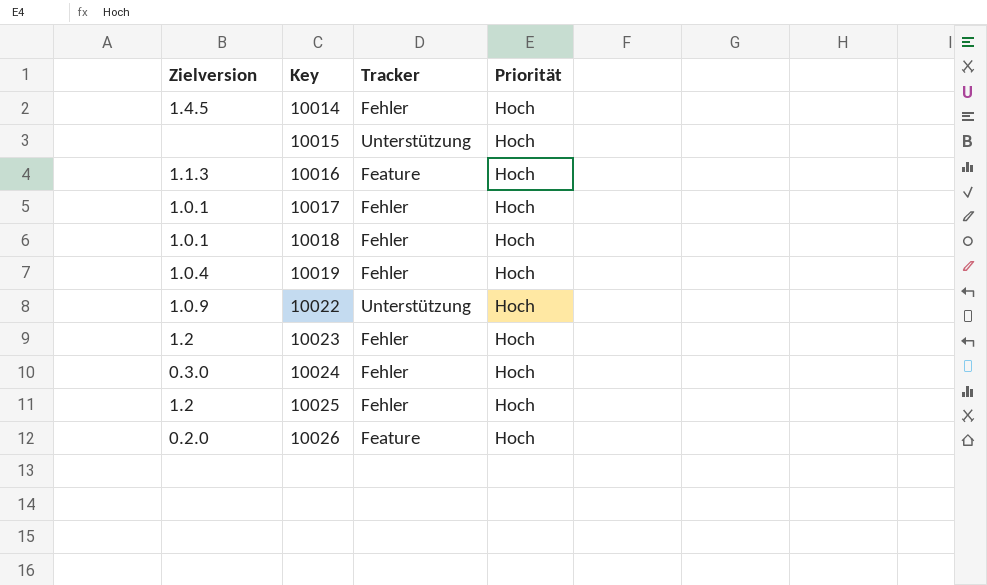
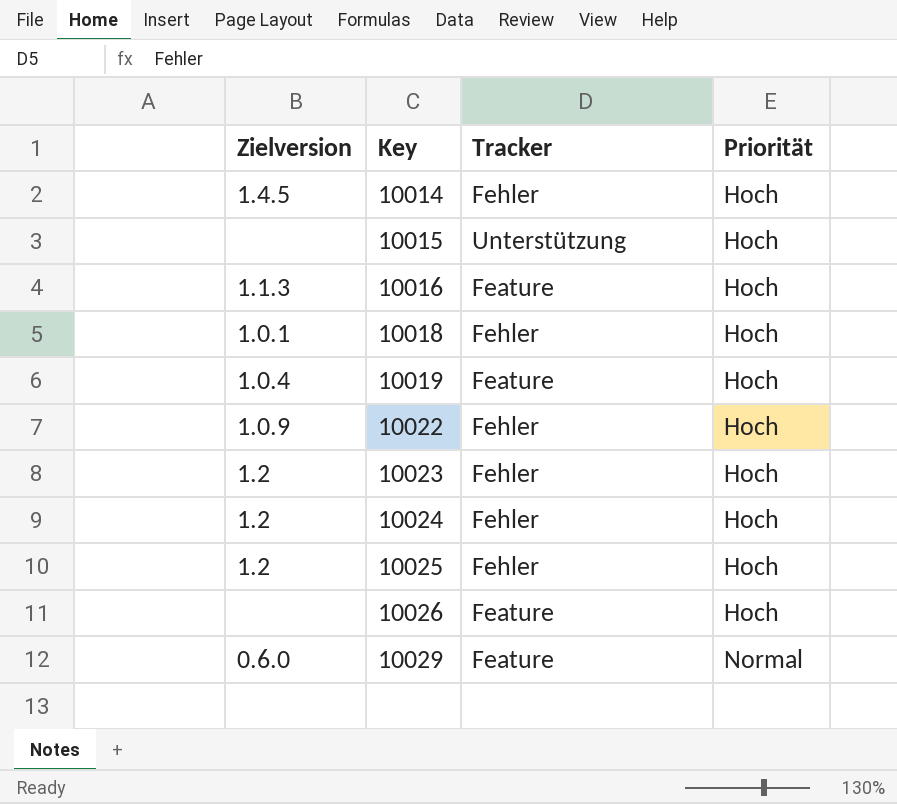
row 10017: 1.0.1 | Fehler | Hoch -> none
10019 | Tracker: Fehler -> Feature
10022 | Tracker: Unterstützung -> Fehler
10024 | Zielversion: 0.3.0 -> 1.2
10026 | Zielversion: 0.2.0 -> none
row 10029: none -> 0.6.0 | Feature | Normal

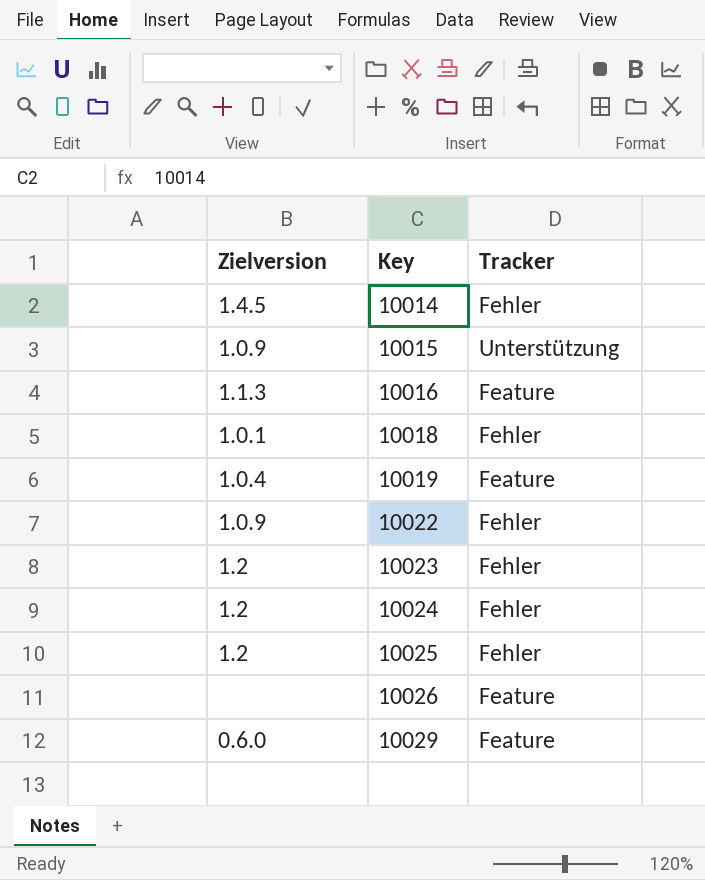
column Priorität | position: 4 -> none
10015 | Zielversion: none -> 1.0.9

